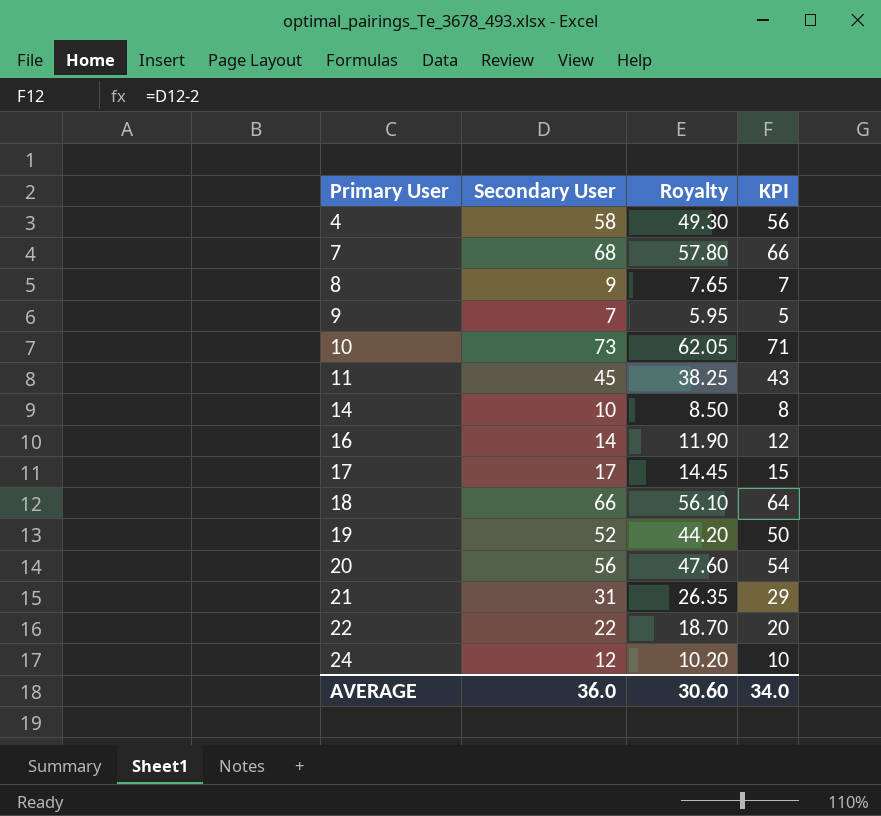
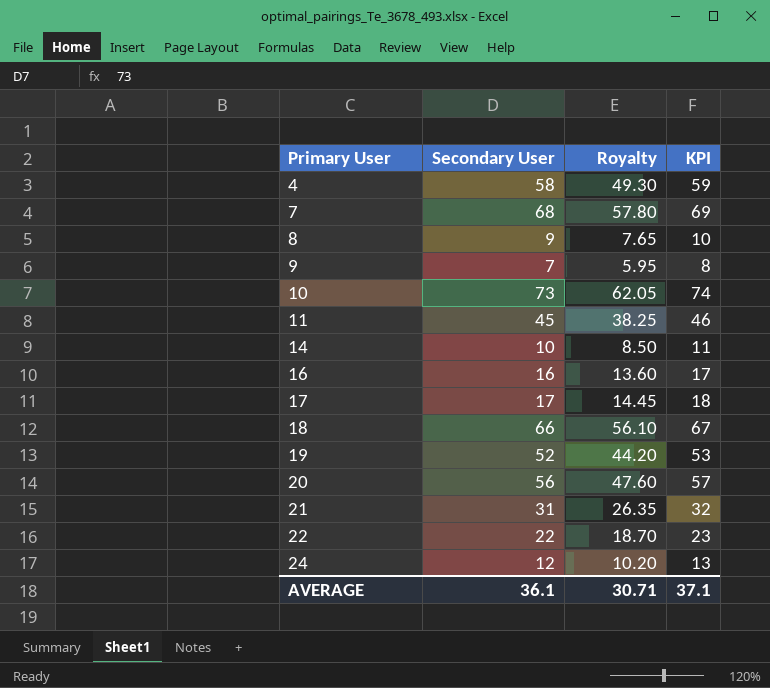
column KPI | formula: [Secondary User] - 2 -> [Secondary User] + 1
16 | Secondary User: 14 -> 16
16 | Royalty: 11.90 -> 13.60
AVERAGE | Secondary User: 36.0 -> 36.1
AVERAGE | Royalty: 30.60 -> 30.71
AVERAGE | KPI: 34.0 -> 37.1

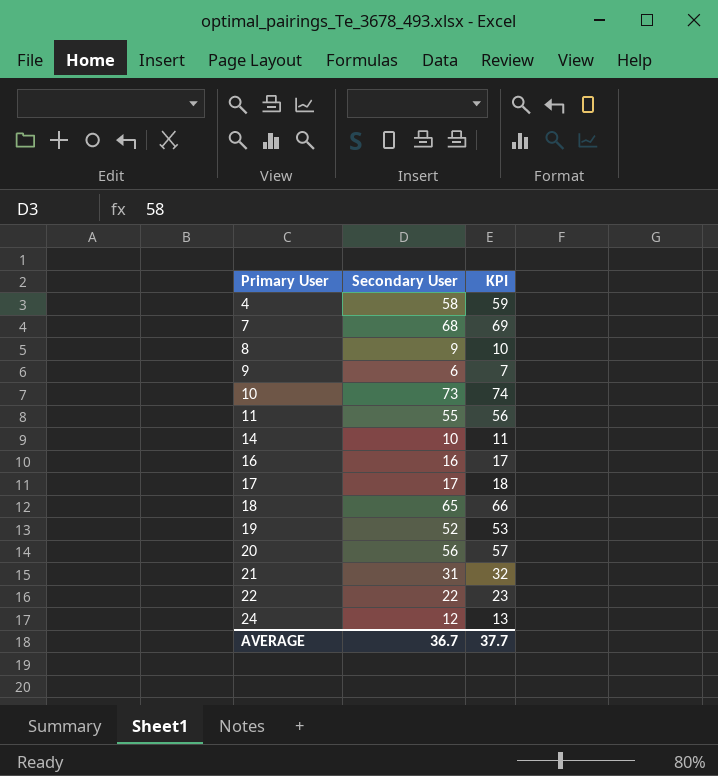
column Royalty | formula: [Secondary User] * 0.85 -> none
9 | Secondary User: 7 -> 6
9 | KPI: 8 -> 7
11 | Secondary User: 45 -> 55
11 | KPI: 46 -> 56
18 | Secondary User: 66 -> 65
18 | KPI: 67 -> 66
AVERAGE | Secondary User: 36.1 -> 36.7
AVERAGE | KPI: 37.1 -> 37.7

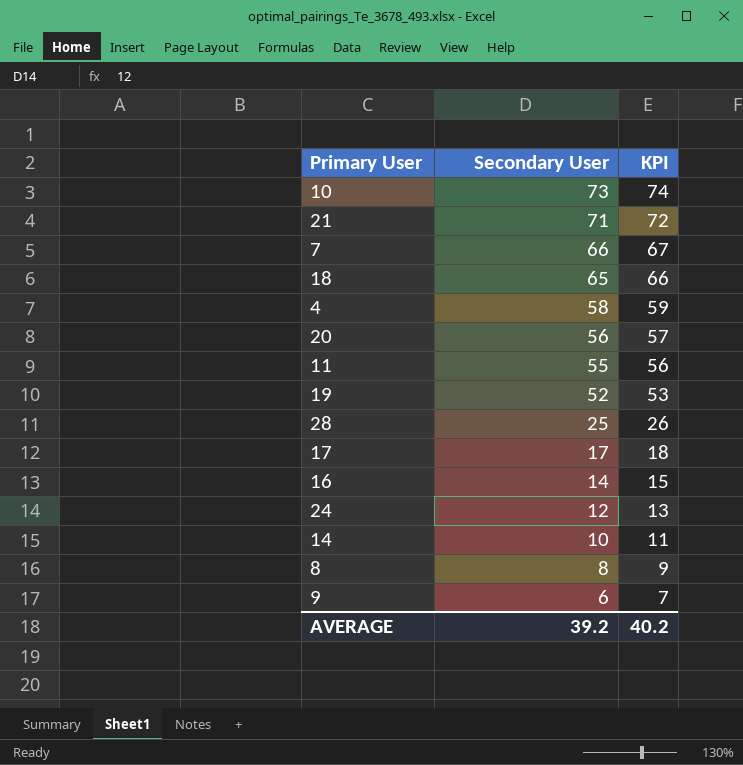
row order: Primary User ascending -> Secondary User descending
row 22: 22 | 23 -> none
21 | Secondary User: 31 -> 71
21 | KPI: 32 -> 72
7 | Secondary User: 68 -> 66
7 | KPI: 69 -> 67
row 28: none -> 25 | 26
16 | Secondary User: 16 -> 14
16 | KPI: 17 -> 15
8 | Secondary User: 9 -> 8
8 | KPI: 10 -> 9
AVERAGE | Secondary User: 36.7 -> 39.2
AVERAGE | KPI: 37.7 -> 40.2

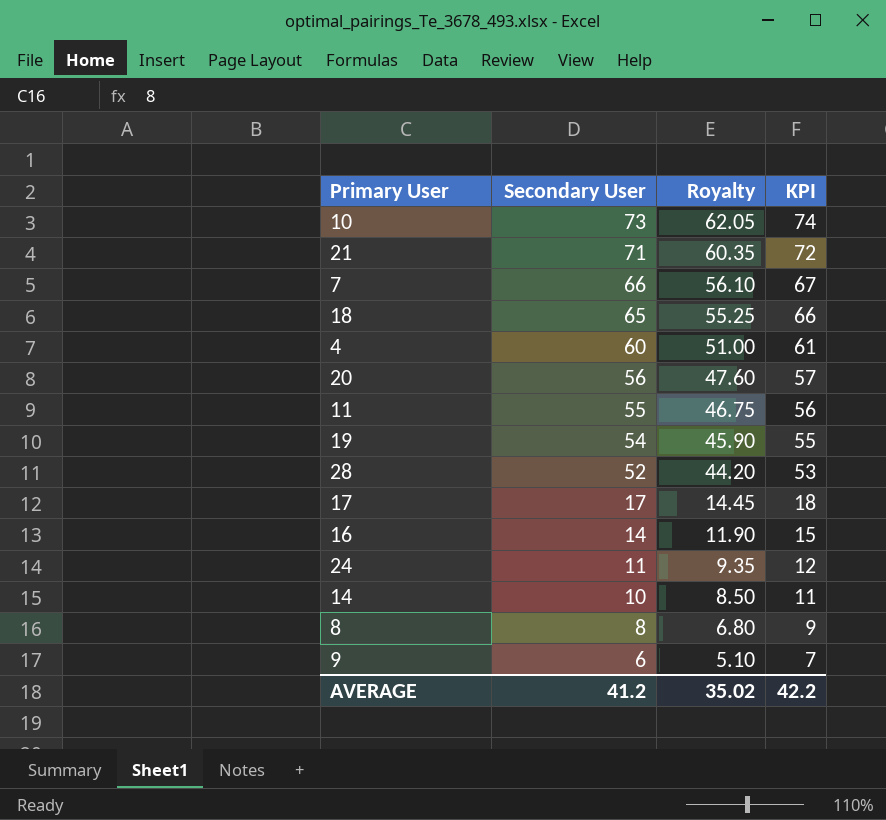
column Royalty | formula: none -> [Secondary User] * 0.85
4 | Secondary User: 58 -> 60
4 | KPI: 59 -> 61
19 | Secondary User: 52 -> 54
19 | KPI: 53 -> 55
28 | Secondary User: 25 -> 52
28 | KPI: 26 -> 53
24 | Secondary User: 12 -> 11
24 | KPI: 13 -> 12
AVERAGE | Secondary User: 39.2 -> 41.2
AVERAGE | KPI: 40.2 -> 42.2

